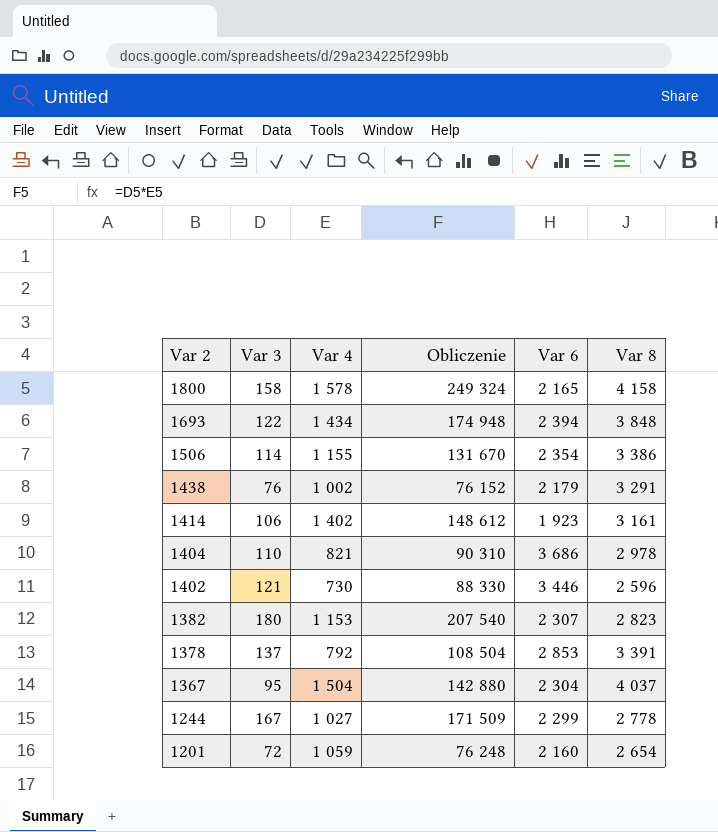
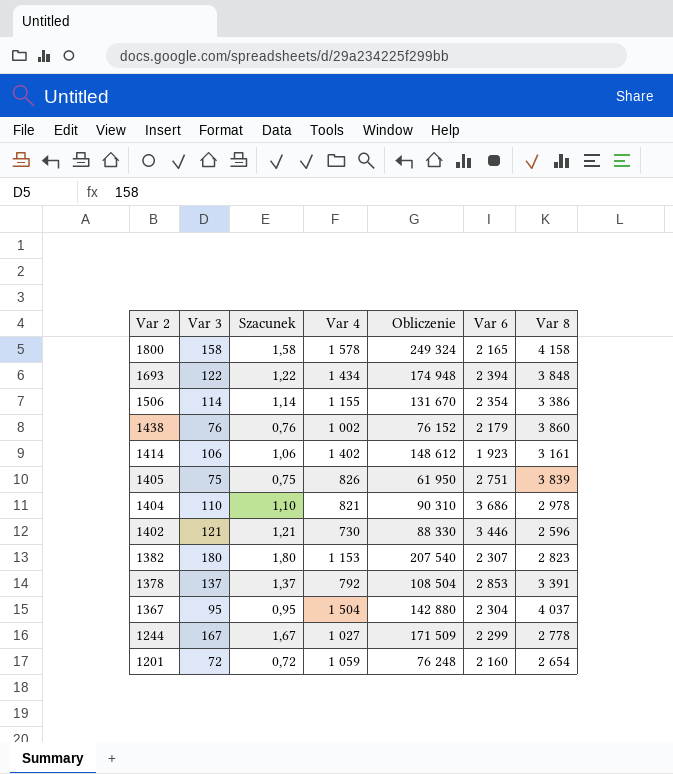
column Szacunek | formula: none -> [Var 3] * 0,01
1438 | Var 8: 3 291 -> 3 860
row 1405: none -> 75 | 0,75 | 826 | 61 950 | 2 751 | 3 839

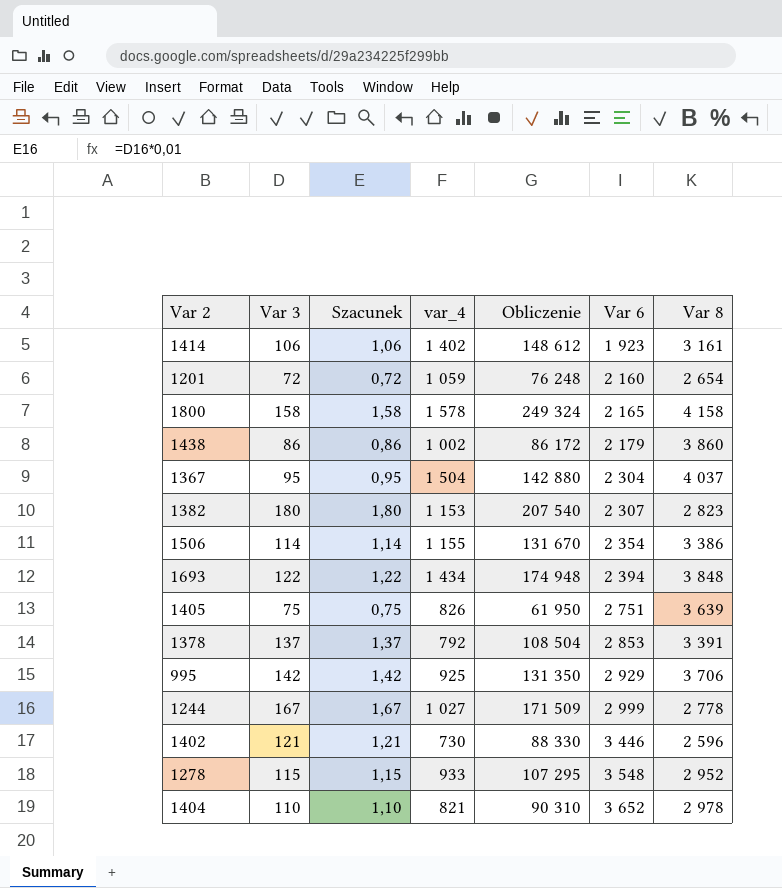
row order: Var 2 descending -> Var 6 ascending
column name: Var 4 -> var_4
1438 | Var 3: 76 -> 86
1438 | Szacunek: 0,76 -> 0,86
1438 | Obliczenie: 76 152 -> 86 172
1405 | Var 8: 3 839 -> 3 639
row 995: none -> 142 | 1,42 | 925 | 131 350 | 2 929 | 3 706
1244 | Var 6: 2 299 -> 2 999
row 1278: none -> 115 | 1,15 | 933 | 107 295 | 3 548 | 2 952
1404 | Var 6: 3 686 -> 3 652

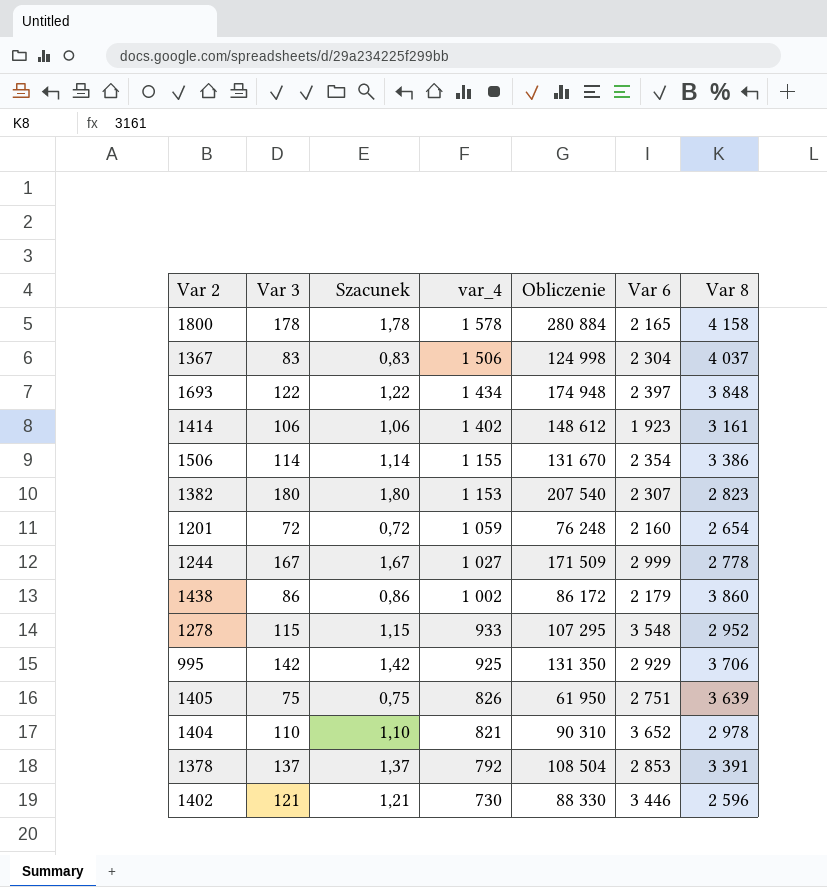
row order: Var 6 ascending -> var_4 descending
1800 | Var 3: 158 -> 178
1800 | Szacunek: 1,58 -> 1,78
1800 | Obliczenie: 249 324 -> 280 884
1367 | Var 3: 95 -> 83
1367 | Szacunek: 0,95 -> 0,83
1367 | var_4: 1 504 -> 1 506
1367 | Obliczenie: 142 880 -> 124 998
1693 | Var 6: 2 394 -> 2 397

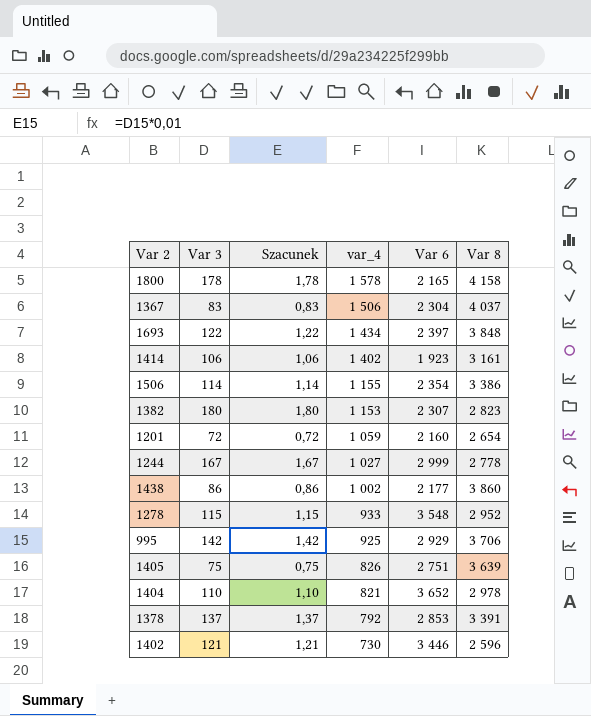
column Obliczenie | formula: [Var 3] * [var_4] -> none
1438 | Var 6: 2 179 -> 2 177

